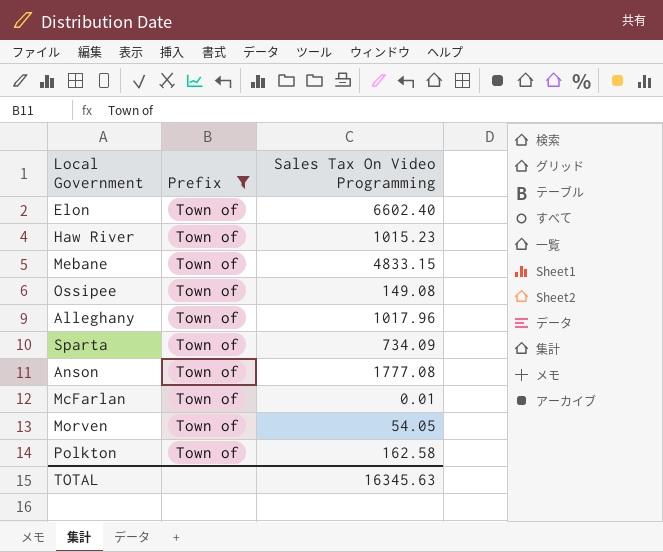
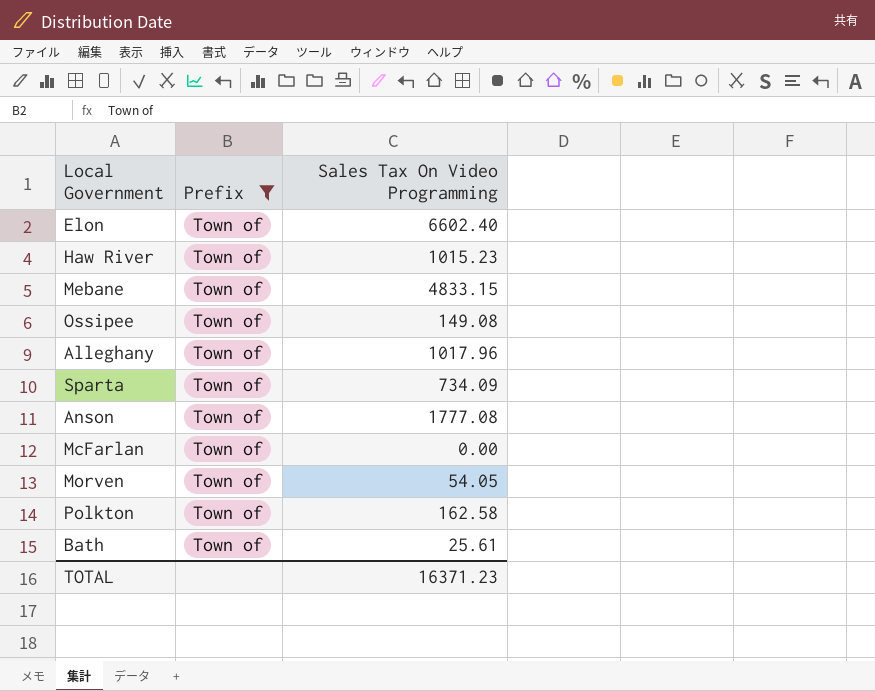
McFarlan | Sales Tax On Video Programming: 0.01 -> 0.00
row Bath: none -> Town of | 25.61
TOTAL | Sales Tax On Video Programming: 16345.63 -> 16371.23

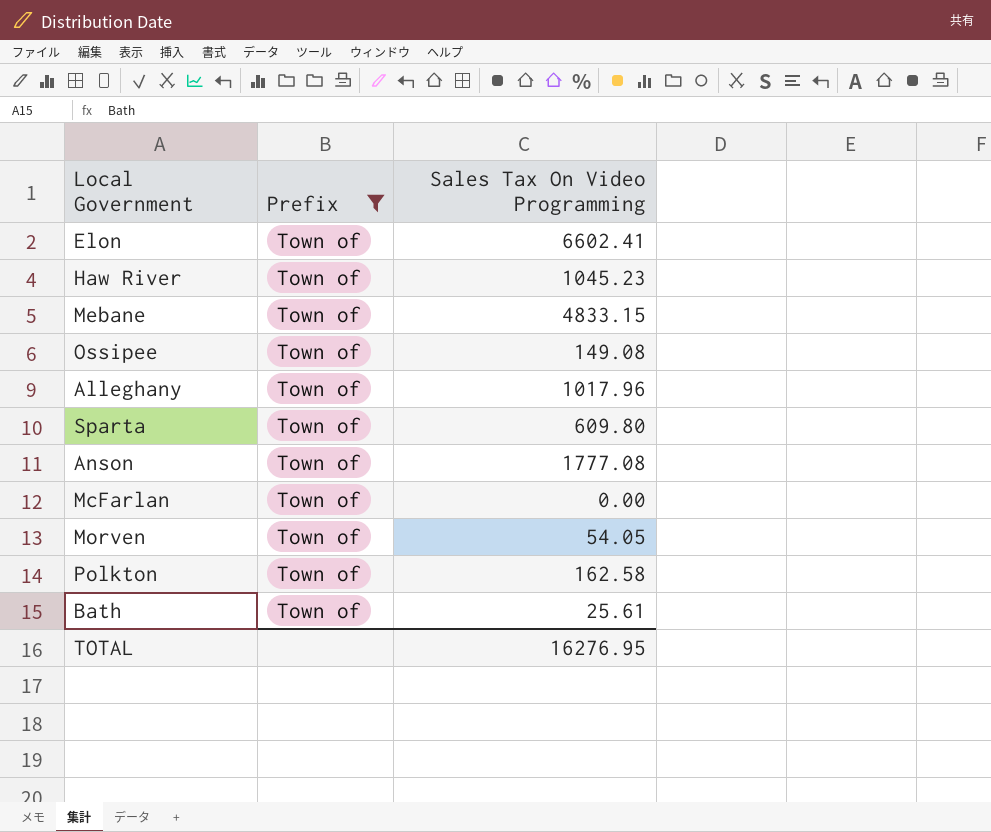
Elon | Sales Tax On Video Programming: 6602.40 -> 6602.41
Haw River | Sales Tax On Video Programming: 1015.23 -> 1045.23
Sparta | Sales Tax On Video Programming: 734.09 -> 609.80
TOTAL | Sales Tax On Video Programming: 16371.23 -> 16276.95

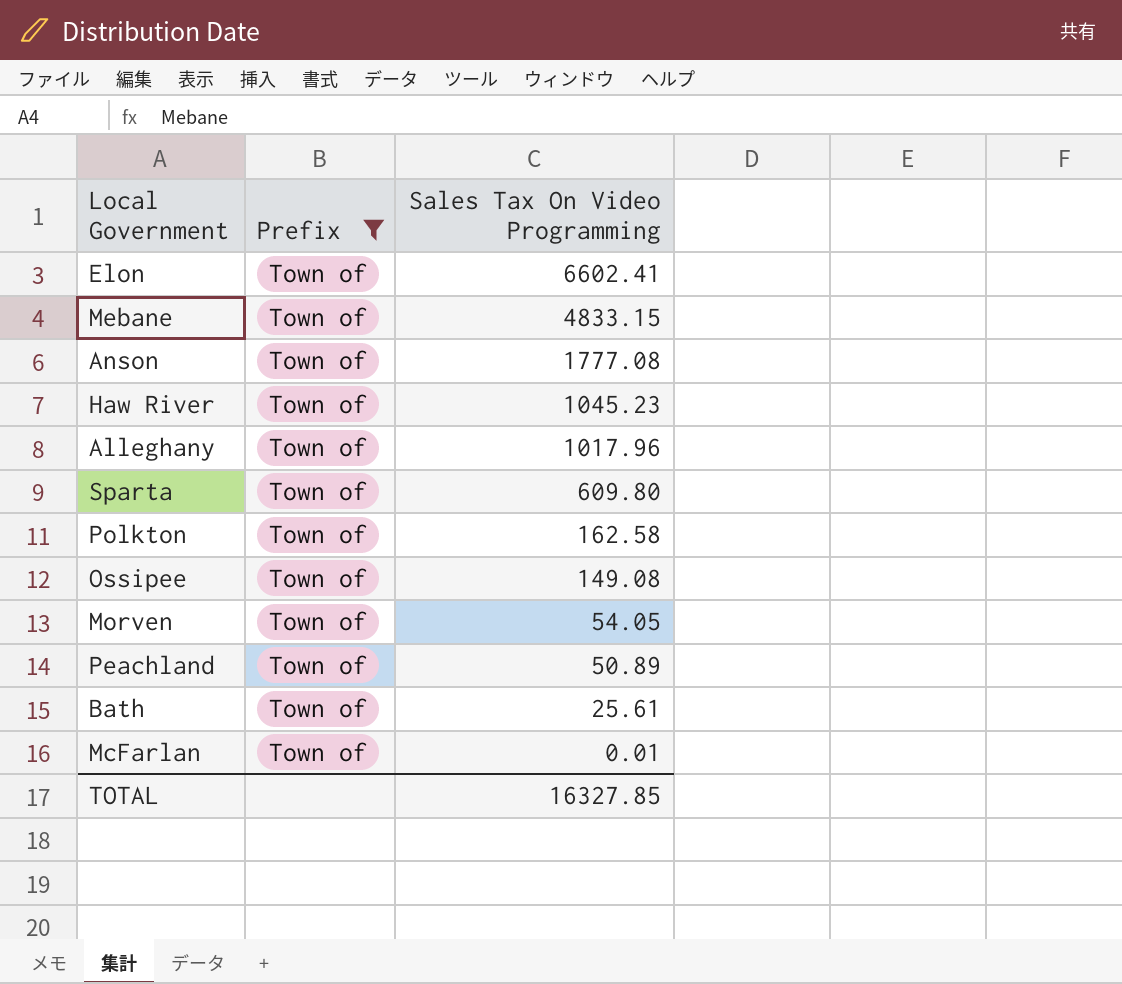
row order: none -> Sales Tax On Video Programming descending
row Peachland: none -> Town of | 50.89
McFarlan | Sales Tax On Video Programming: 0.00 -> 0.01
TOTAL | Sales Tax On Video Programming: 16276.95 -> 16327.85

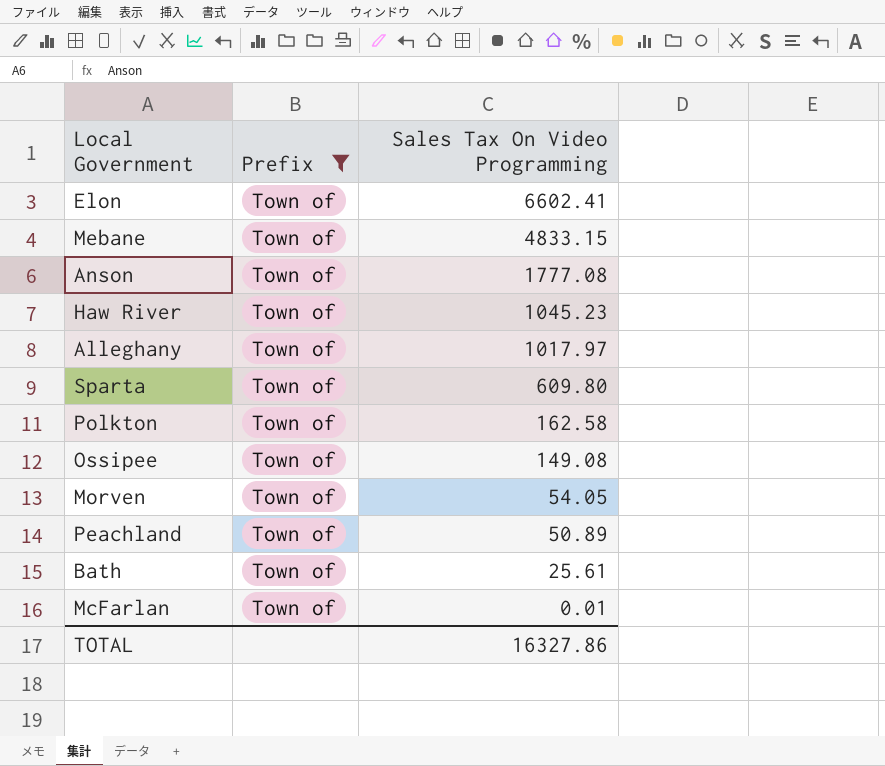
Alleghany | Sales Tax On Video Programming: 1017.96 -> 1017.97
TOTAL | Sales Tax On Video Programming: 16327.85 -> 16327.86

